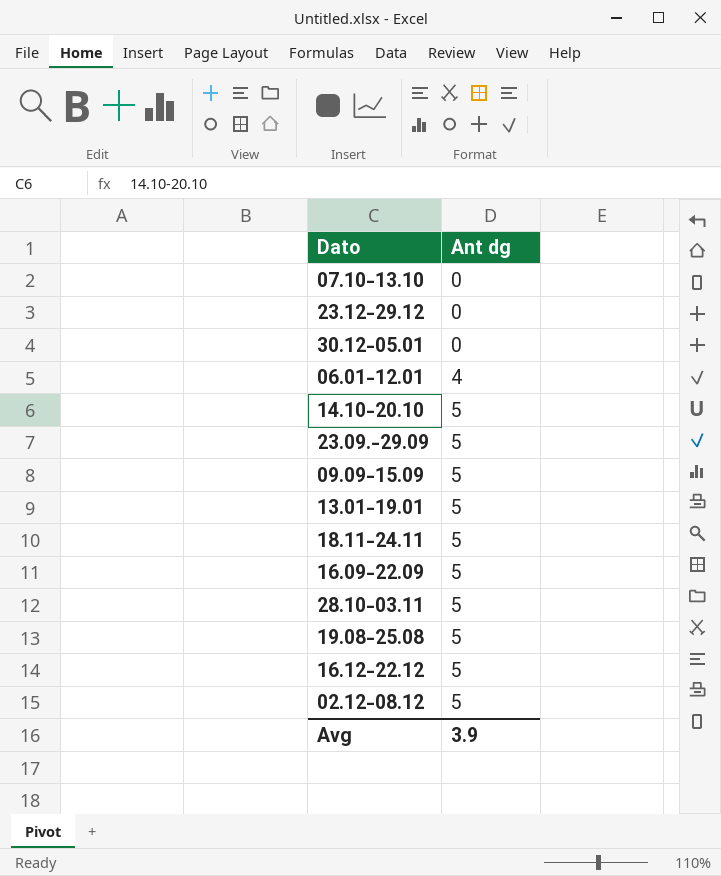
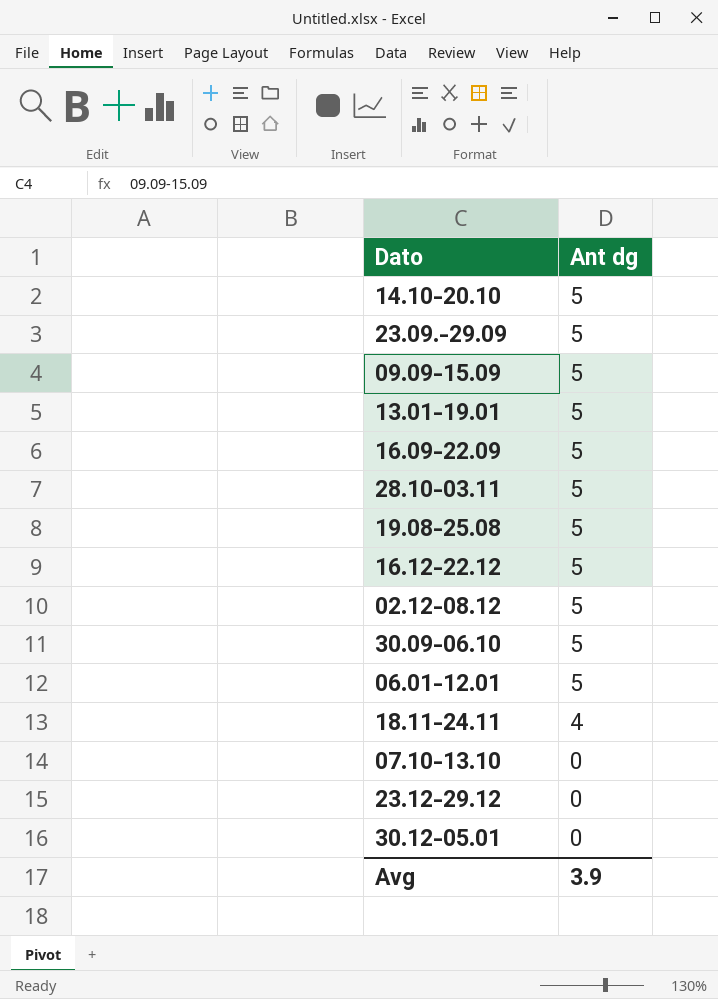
row order: Ant dg ascending -> Ant dg descending
row 30.09-06.10: none -> 5
06.01-12.01 | Ant dg: 4 -> 5
18.11-24.11 | Ant dg: 5 -> 4

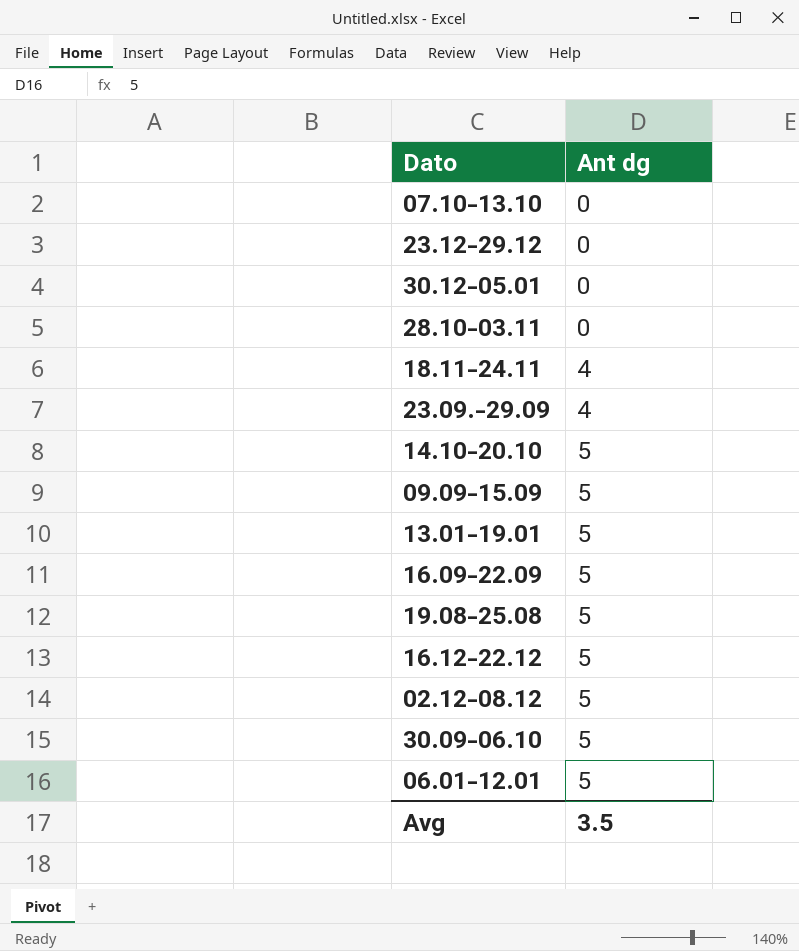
row order: Ant dg descending -> Ant dg ascending
28.10-03.11 | Ant dg: 5 -> 0
23.09.-29.09 | Ant dg: 5 -> 4
Avg | Ant dg: 3.9 -> 3.5

